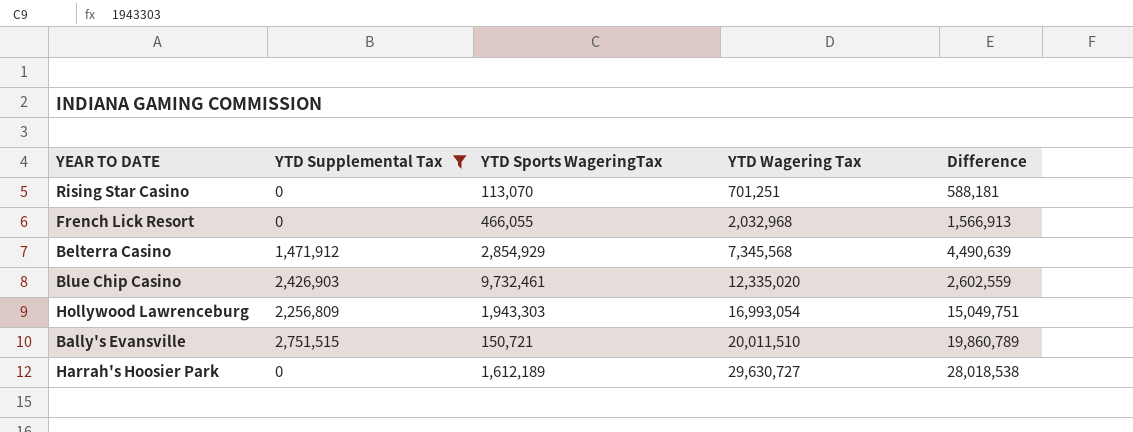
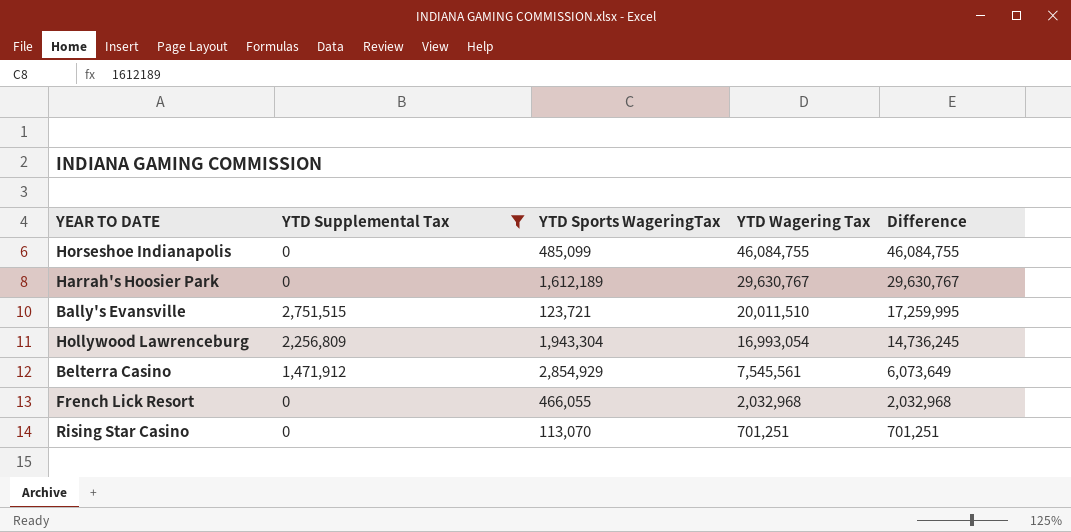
row order: YTD Wagering Tax ascending -> YTD Wagering Tax descending
column Difference | formula: [YTD Wagering Tax] - [YTD Sports WageringTax] -> [YTD Wagering Tax] - [YTD Supplemental Tax]
row Blue Chip Casino: 2,426,903 | 9,732,461 | 12,335,020 | 2,602,559 -> none
row Horseshoe Indianapolis: none -> 0 | 485,099 | 46,084,755 | 46,084,755
Harrah's Hoosier Park | YTD Wagering Tax: 29,630,727 -> 29,630,767
Bally's Evansville | YTD Sports WageringTax: 150,721 -> 123,721
Hollywood Lawrenceburg | YTD Sports WageringTax: 1,943,303 -> 1,943,304
Belterra Casino | YTD Wagering Tax: 7,345,568 -> 7,545,561

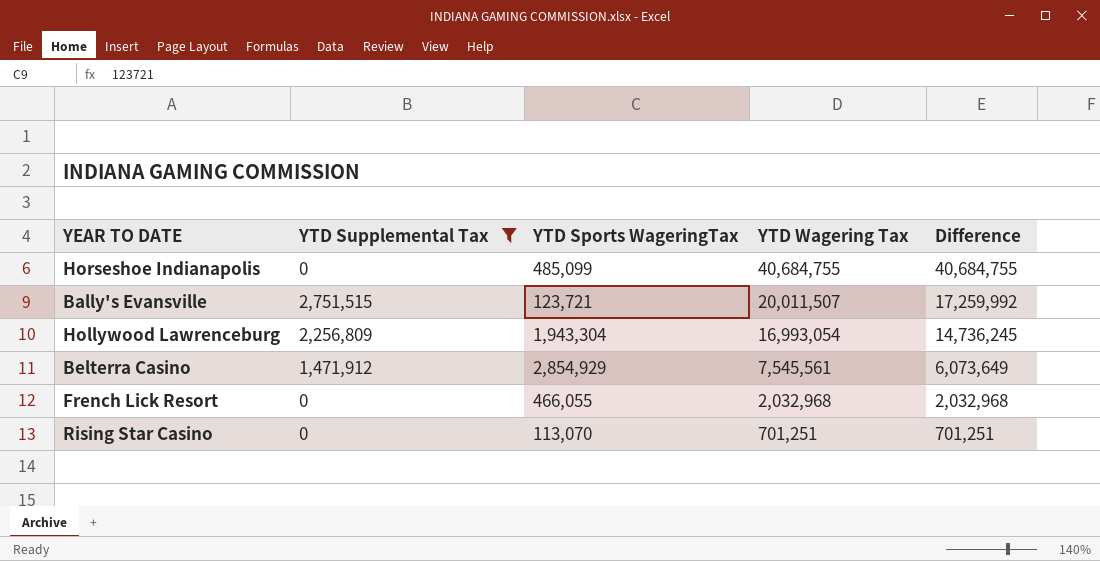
row Harrah's Hoosier Park: 0 | 1,612,189 | 29,630,767 | 29,630,767 -> none
Horseshoe Indianapolis | YTD Wagering Tax: 46,084,755 -> 40,684,755
Horseshoe Indianapolis | Difference: 46,084,755 -> 40,684,755
Bally's Evansville | YTD Wagering Tax: 20,011,510 -> 20,011,507
Bally's Evansville | Difference: 17,259,995 -> 17,259,992

